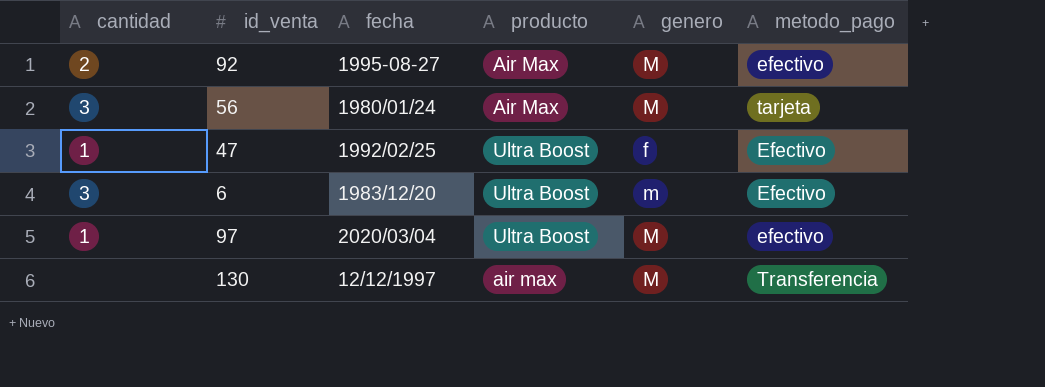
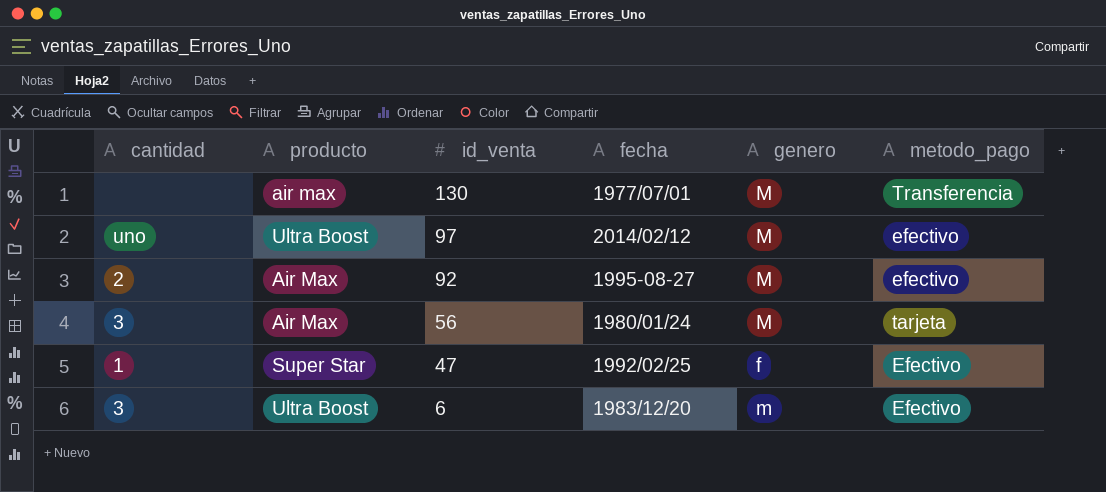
row order: none -> id_venta descending
column producto | position: 4 -> 2
130 | fecha: 12/12/1997 -> 1977/07/01
97 | cantidad: 1 -> uno
97 | fecha: 2020/03/04 -> 2014/02/12
47 | producto: Ultra Boost -> Super Star

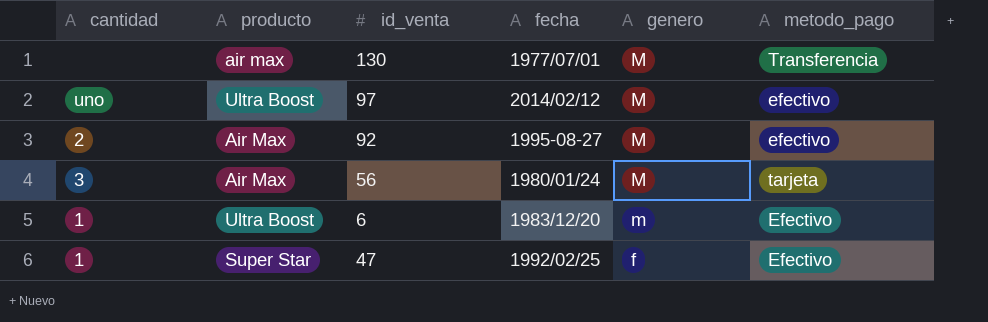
row order: id_venta descending -> genero descending
6 | cantidad: 3 -> 1

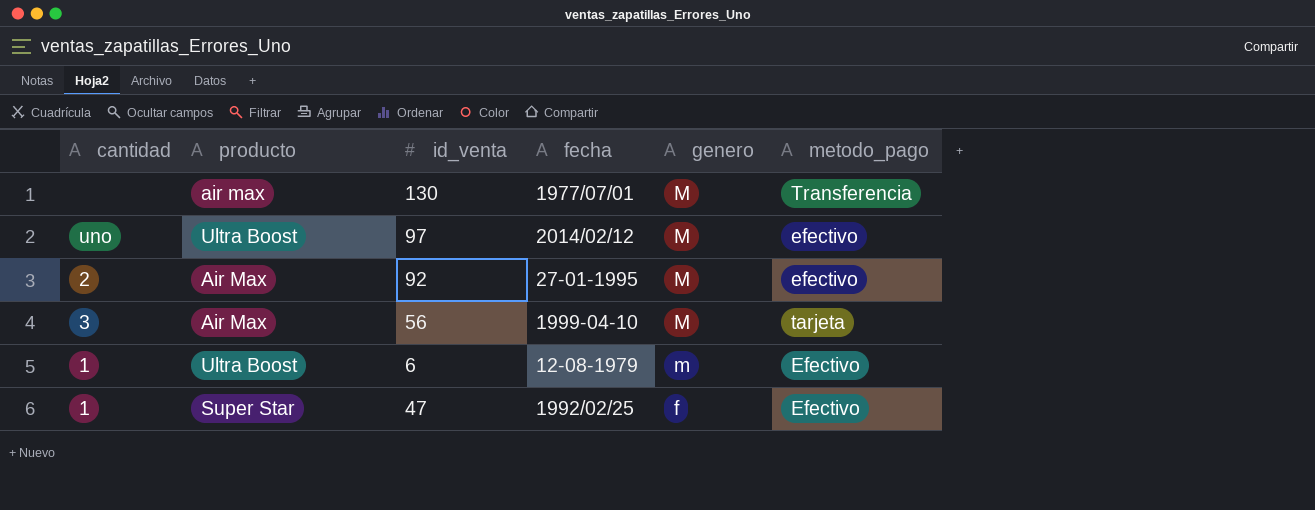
92 | fecha: 1995-08-27 -> 27-01-1995
56 | fecha: 1980/01/24 -> 1999-04-10
6 | fecha: 1983/12/20 -> 12-08-1979

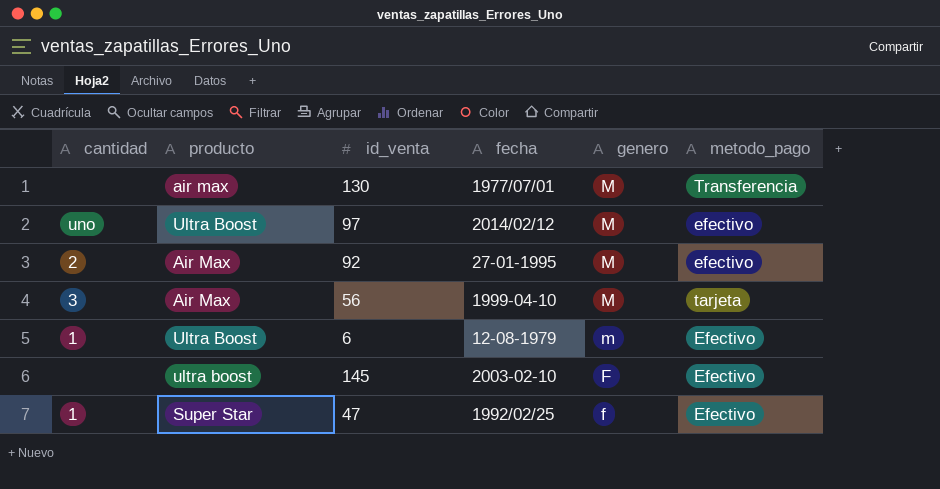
row 145: none -> none | ultra boost | 2003-02-10 | F | Efectivo

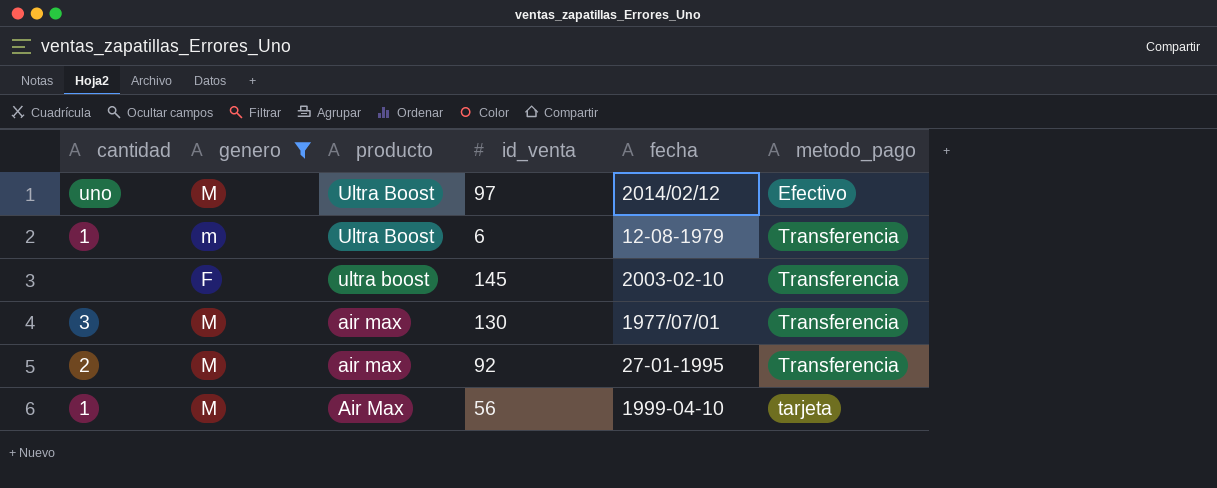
filter: none -> genero != f
row order: genero descending -> producto descending
column genero | position: 5 -> 2
97 | metodo_pago: efectivo -> Efectivo
6 | metodo_pago: Efectivo -> Transferencia
145 | metodo_pago: Efectivo -> Transferencia
130 | cantidad: none -> 3
92 | producto: Air Max -> air max
92 | metodo_pago: efectivo -> Transferencia
56 | cantidad: 3 -> 1

